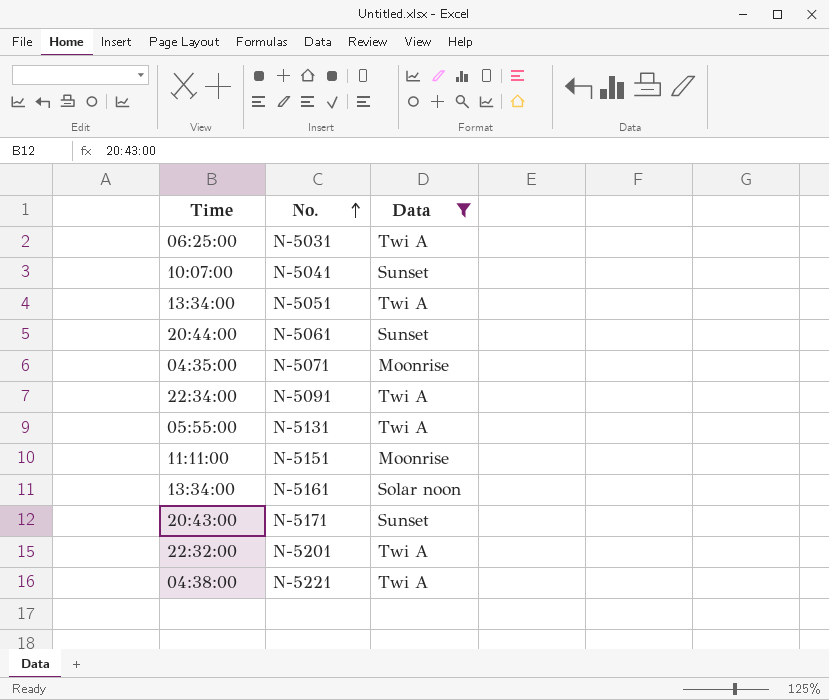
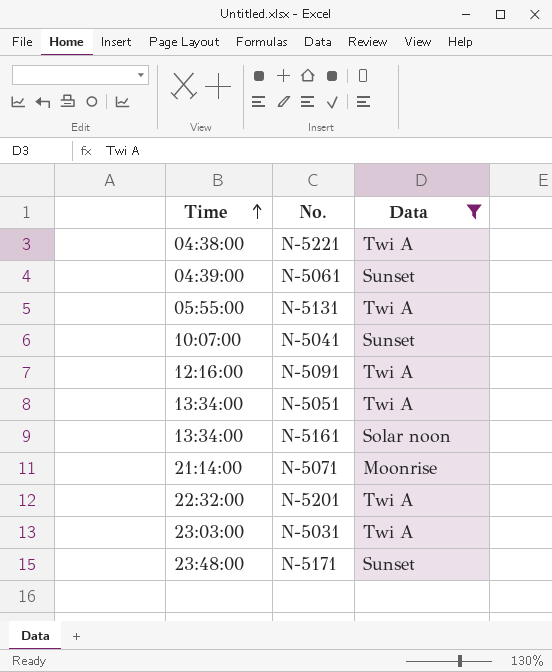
row order: No. ascending -> Time ascending
row N-5151: 11:11:00 | Moonrise -> none
N-5061 | Time: 20:44:00 -> 04:39:00
N-5091 | Time: 22:34:00 -> 12:16:00
N-5071 | Time: 04:35:00 -> 21:14:00
N-5031 | Time: 06:25:00 -> 23:03:00
N-5171 | Time: 20:43:00 -> 23:48:00

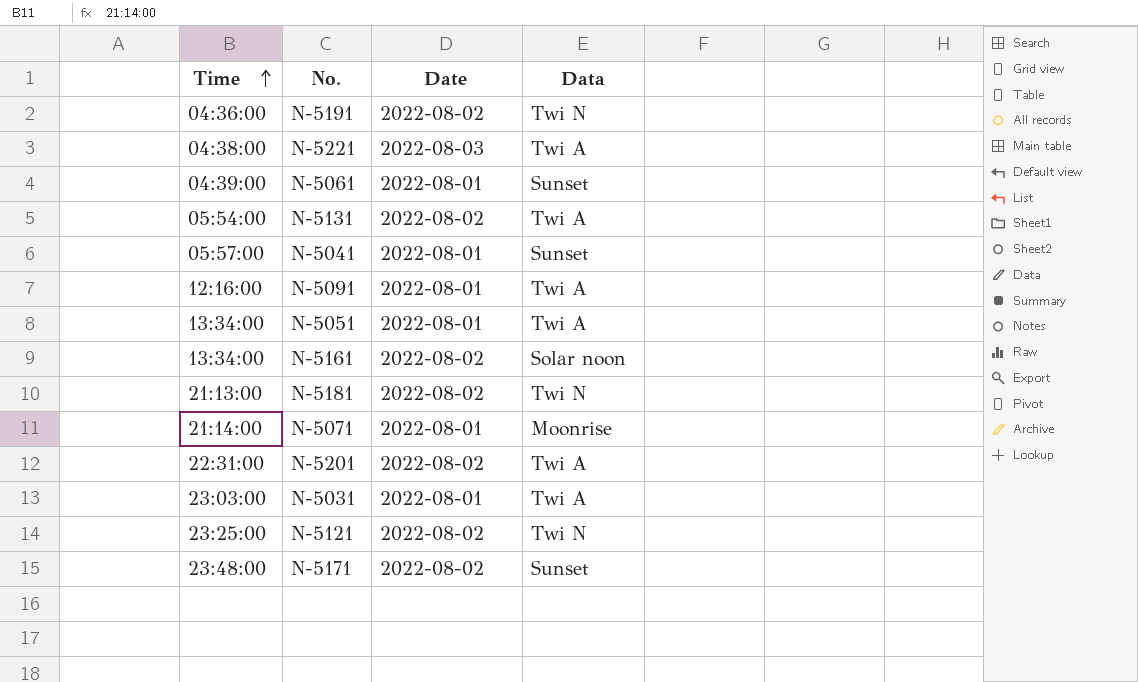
filter: Data != Twi N -> none
column Date | position: none -> 3
N-5131 | Time: 05:55:00 -> 05:54:00
N-5041 | Time: 10:07:00 -> 05:57:00
N-5201 | Time: 22:32:00 -> 22:31:00

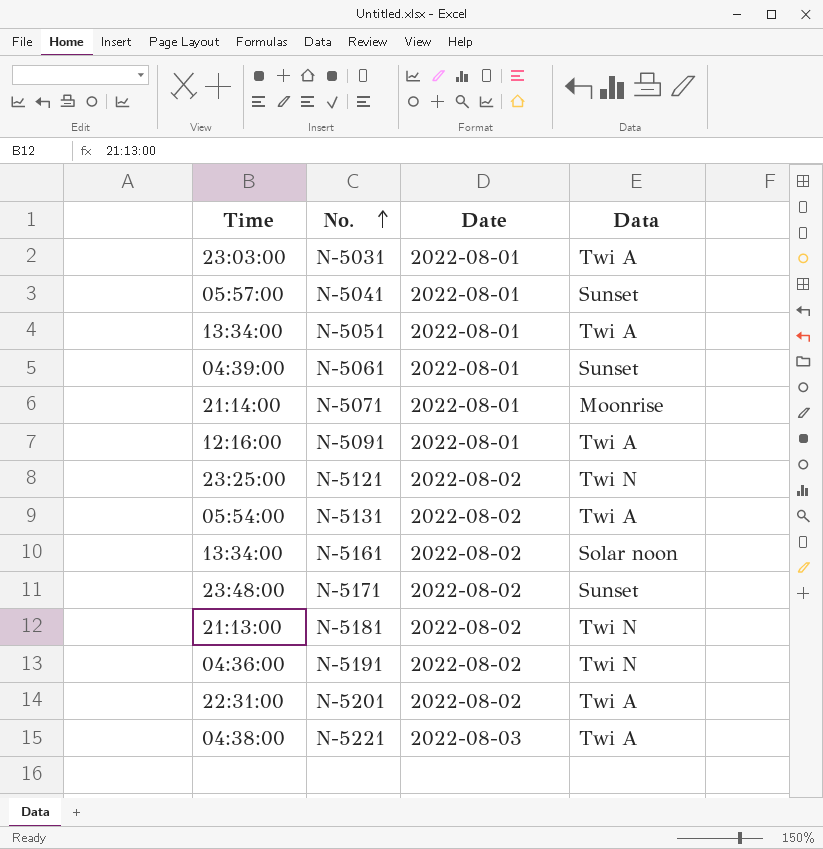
row order: Time ascending -> No. ascending

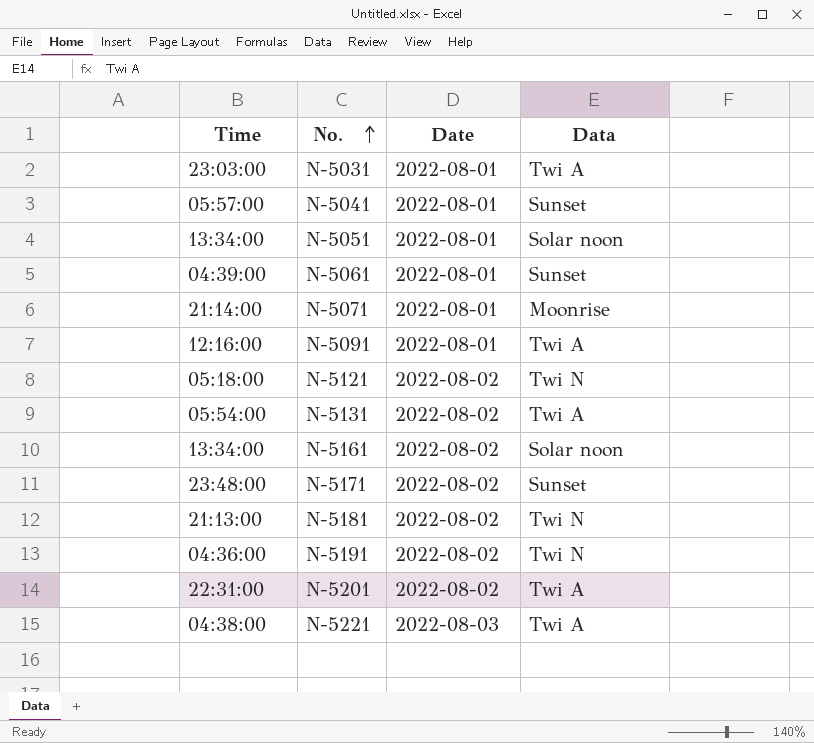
N-5051 | Data: Twi A -> Solar noon
N-5121 | Time: 23:25:00 -> 05:18:00

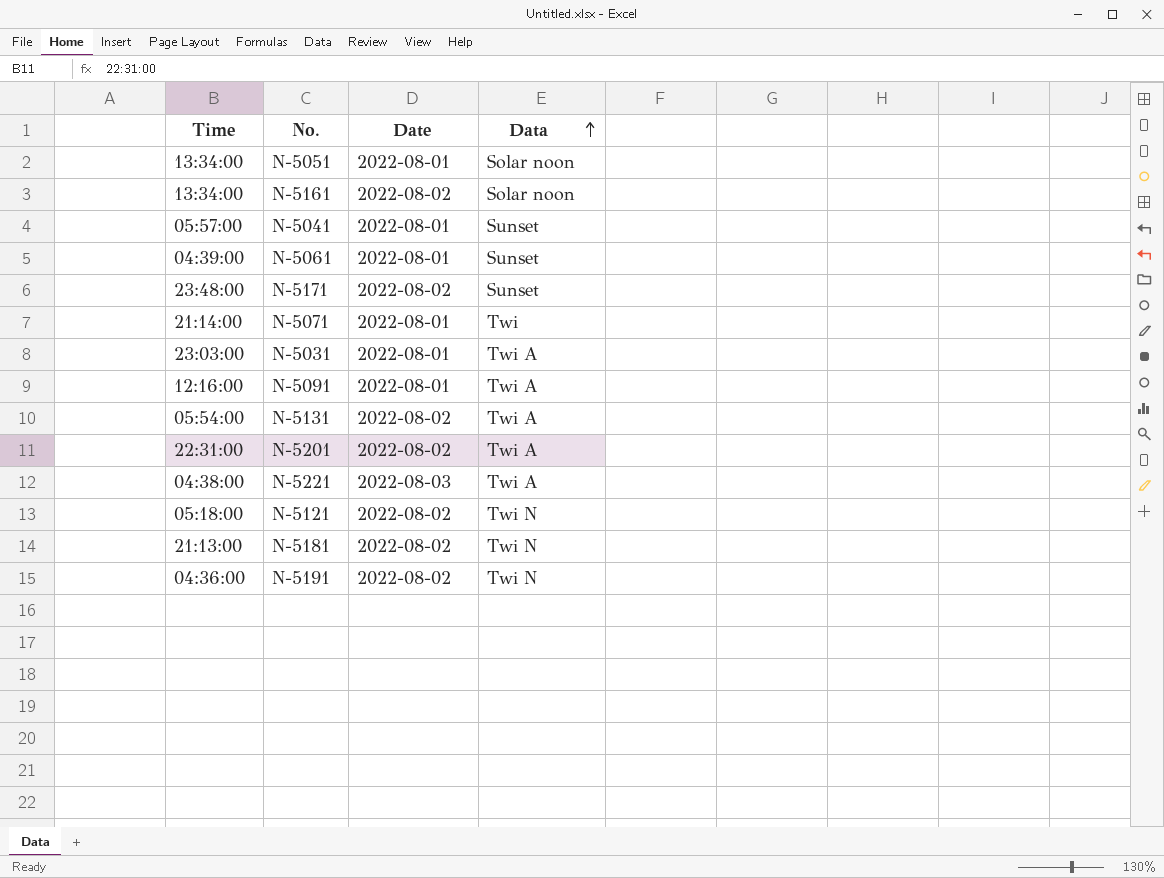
row order: No. ascending -> Data ascending
N-5071 | Data: Moonrise -> Twi

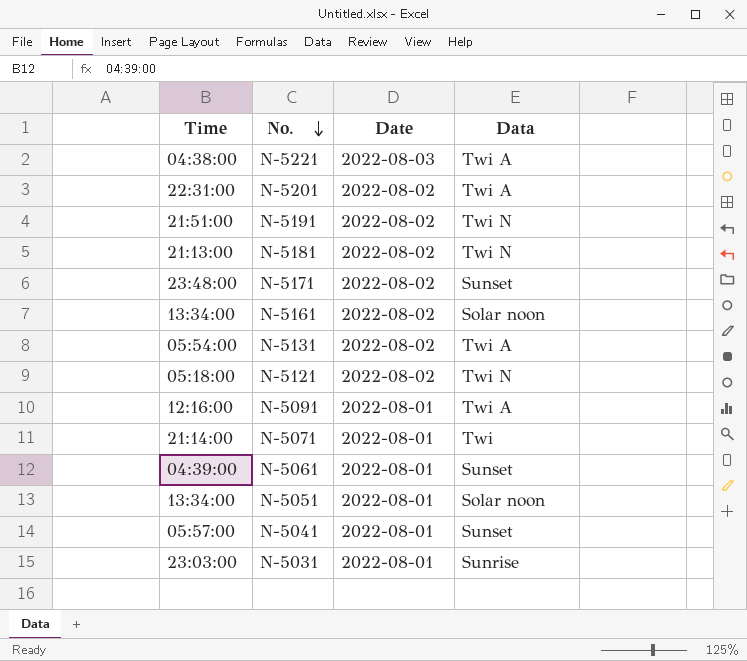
row order: Data ascending -> No. descending
N-5191 | Time: 04:36:00 -> 21:51:00
N-5031 | Data: Twi A -> Sunrise

